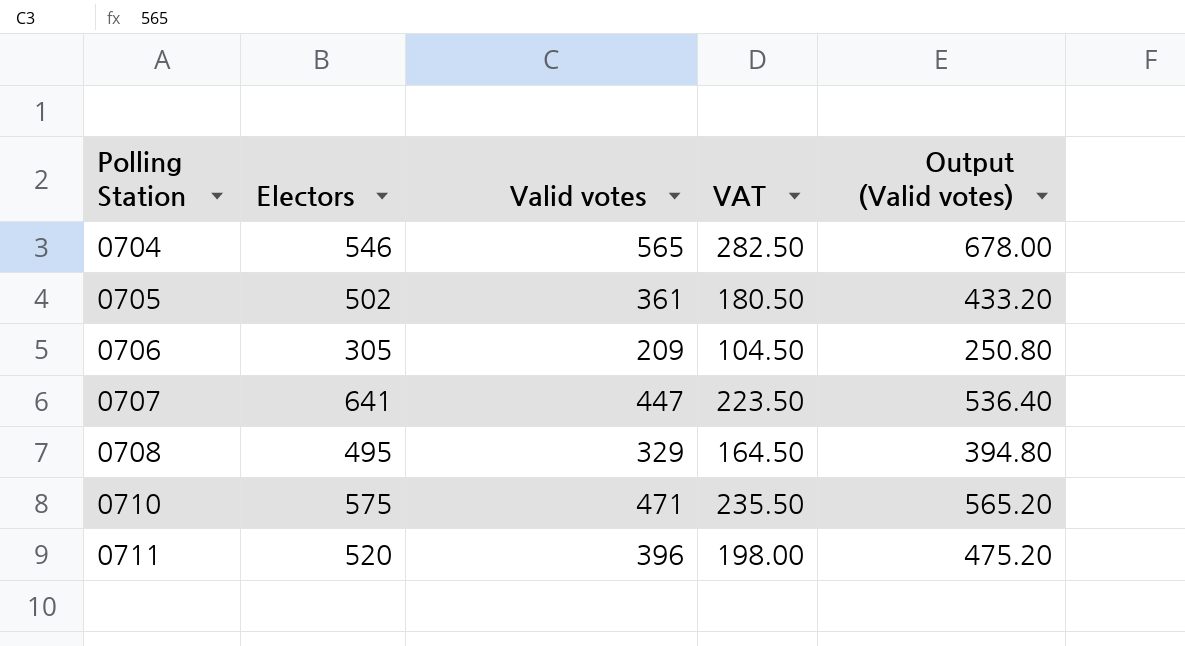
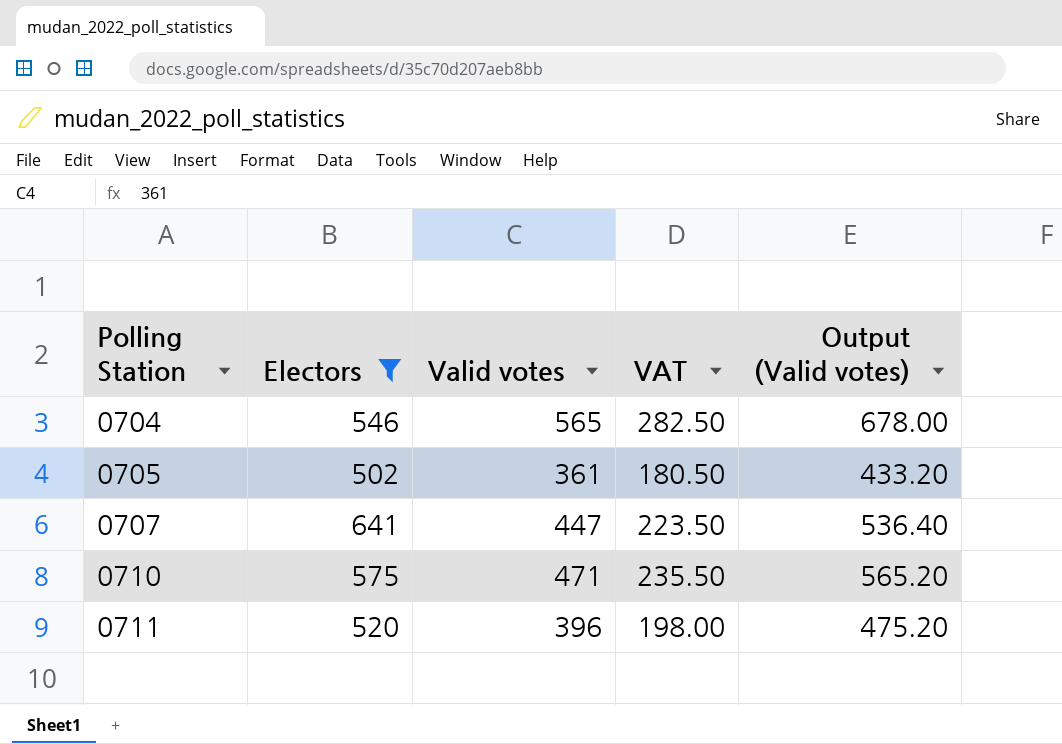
filter: none -> Electors >= 502

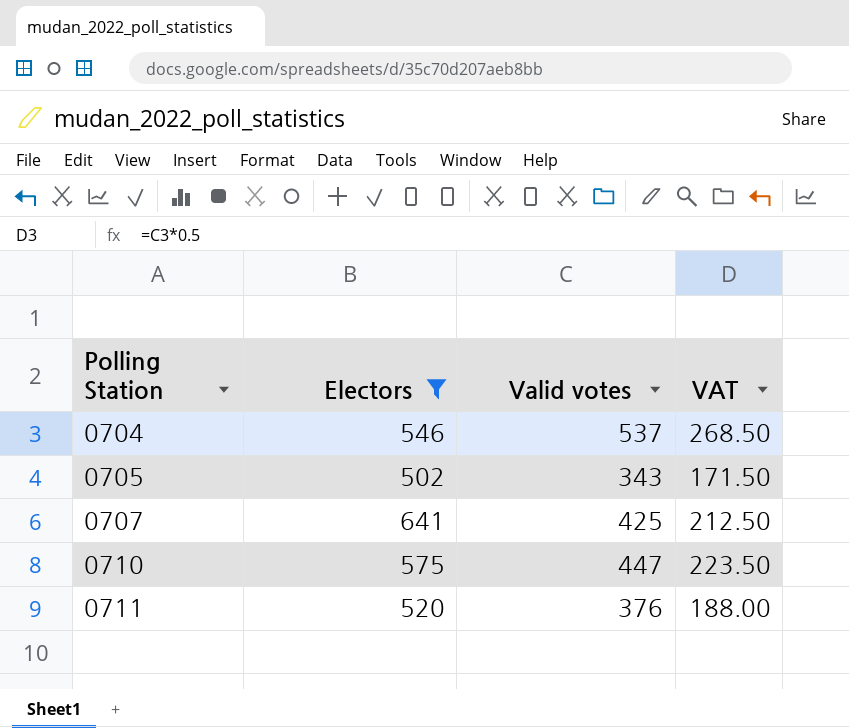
column Output (Valid votes) | formula: [Valid votes] * 1.2 -> none
0704 | Valid votes: 565 -> 537
0704 | VAT: 282.50 -> 268.50
0705 | Valid votes: 361 -> 343
0705 | VAT: 180.50 -> 171.50
0707 | Valid votes: 447 -> 425
0707 | VAT: 223.50 -> 212.50
0710 | Valid votes: 471 -> 447
0710 | VAT: 235.50 -> 223.50
0711 | Valid votes: 396 -> 376
0711 | VAT: 198.00 -> 188.00

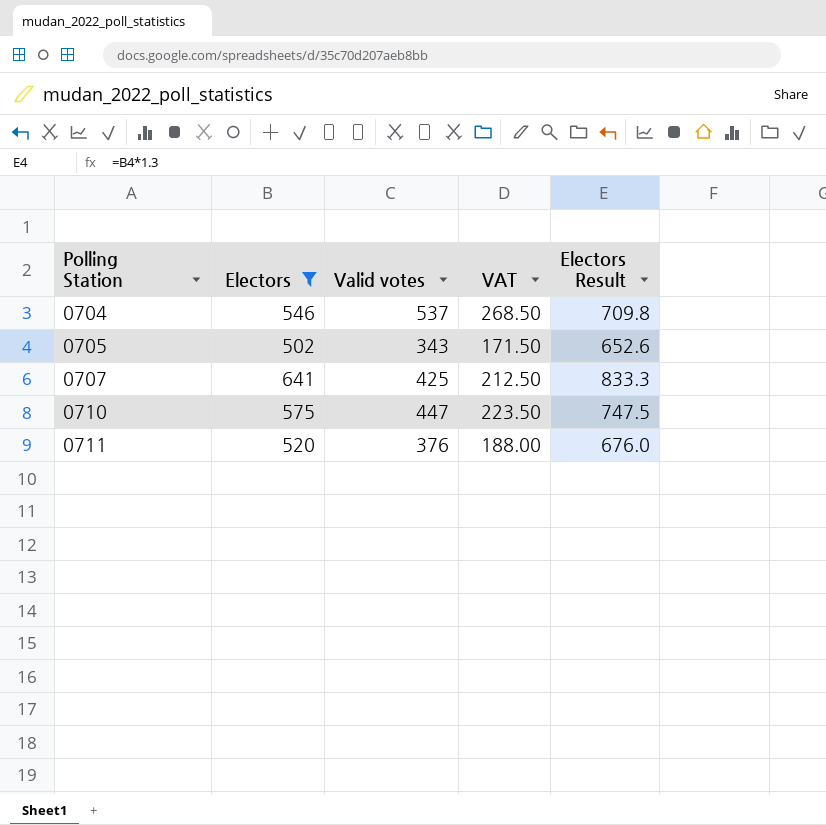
column Electors Result | formula: none -> [Electors] * 1.3

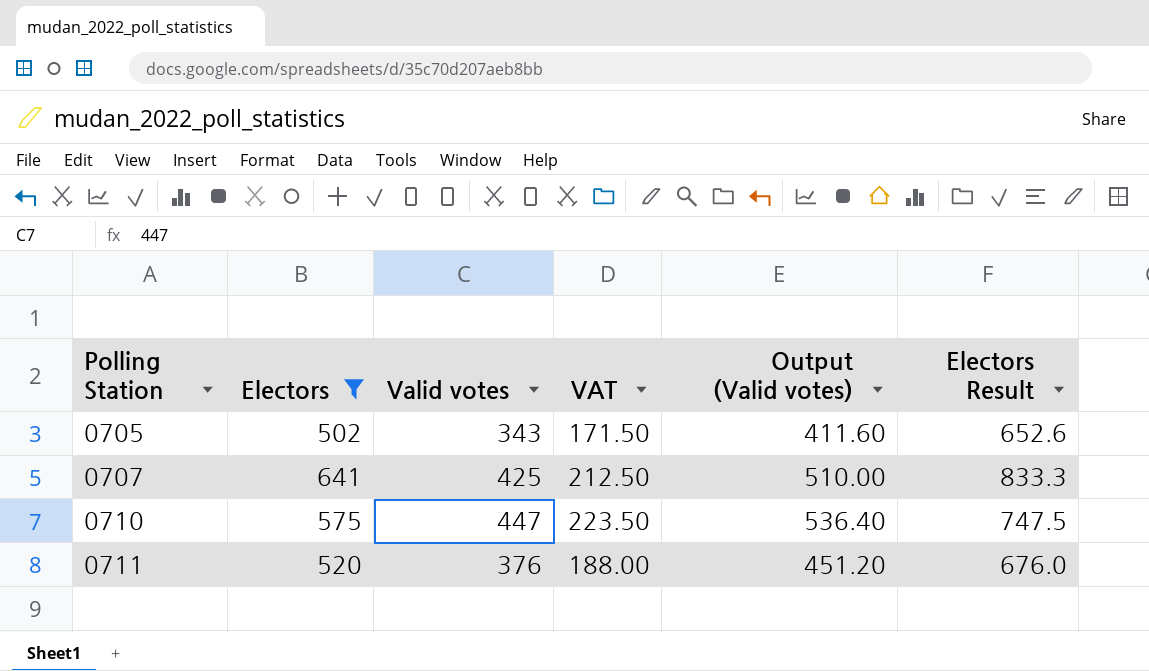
column Output (Valid votes) | formula: none -> [Valid votes] * 1.2
row 0704: 546 | 537 | 268.50 | 709.8 -> none

